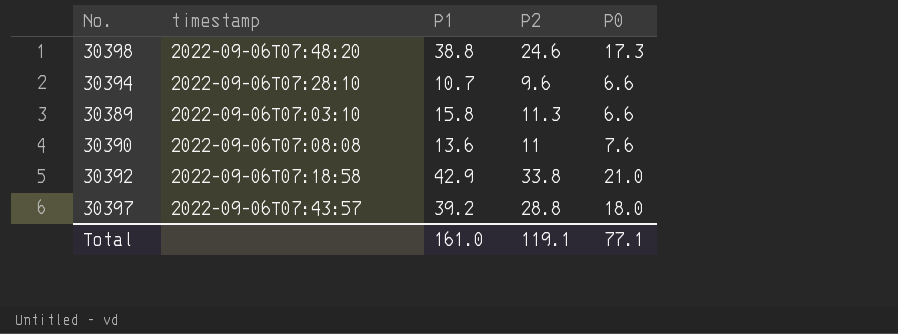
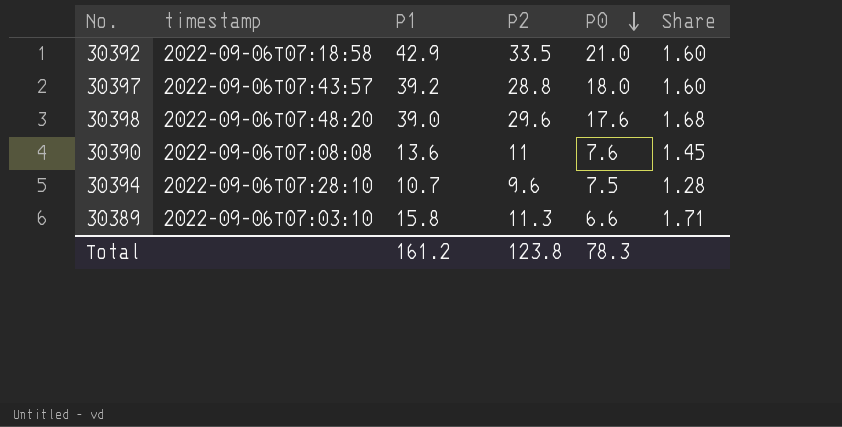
row order: none -> P0 descending
column Share | formula: none -> [P2] / [P0]
30392 | P2: 33.8 -> 33.5
30398 | P1: 38.8 -> 39.0
30398 | P2: 24.6 -> 29.6
30398 | P0: 17.3 -> 17.6
30394 | P0: 6.6 -> 7.5
Total | P1: 161.0 -> 161.2
Total | P2: 119.1 -> 123.8
Total | P0: 77.1 -> 78.3

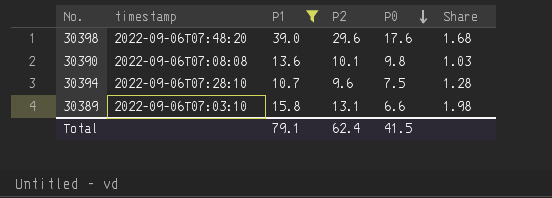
filter: none -> P1 <= 39.0
30390 | P2: 11 -> 10.1
30390 | P0: 7.6 -> 9.8
30390 | Share: 1.45 -> 1.03
30389 | P2: 11.3 -> 13.1
30389 | Share: 1.71 -> 1.98
Total | P1: 161.2 -> 79.1
Total | P2: 123.8 -> 62.4
Total | P0: 78.3 -> 41.5

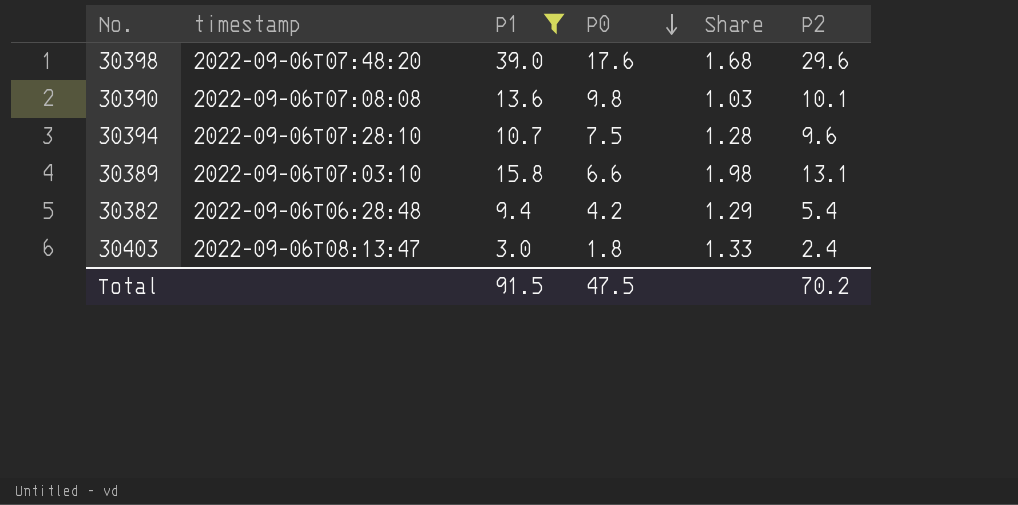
column P2 | position: 4 -> 6
row 30382: none -> 2022-09-06T06:28:48 | 9.4 | 4.2 | 1.29 | 5.4
row 30403: none -> 2022-09-06T08:13:47 | 3.0 | 1.8 | 1.33 | 2.4
Total | P1: 79.1 -> 91.5
Total | P0: 41.5 -> 47.5
Total | P2: 62.4 -> 70.2

